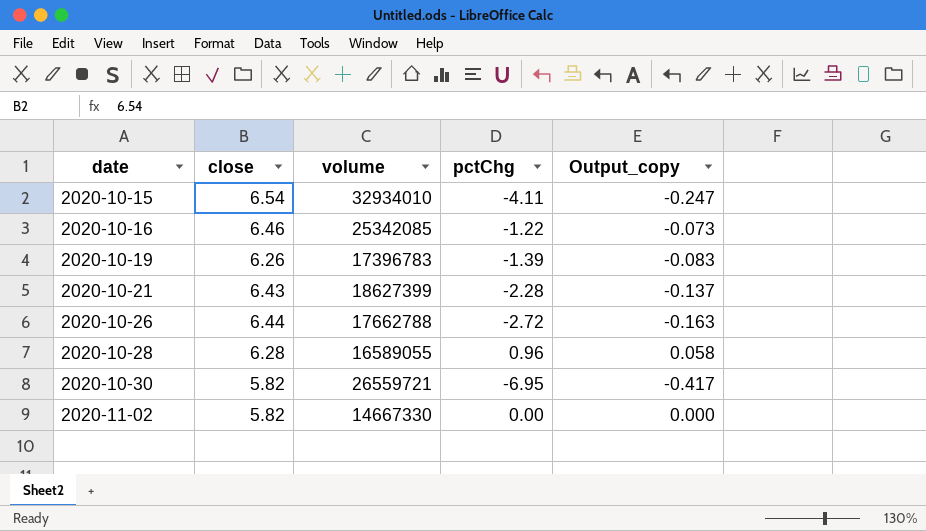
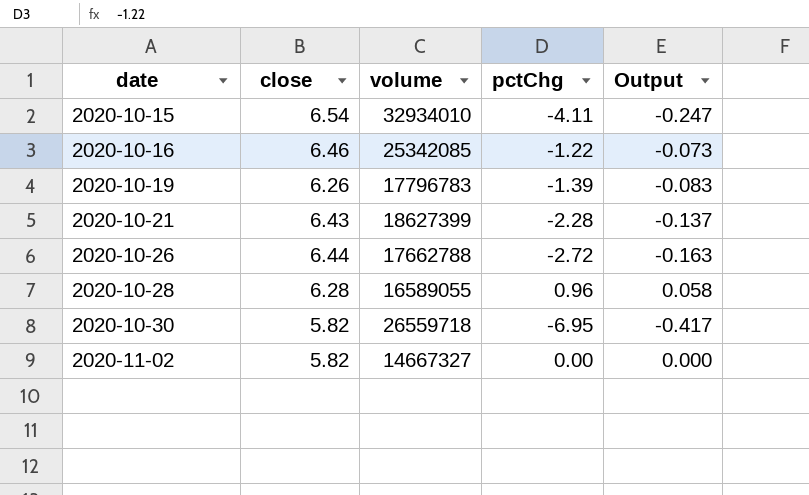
column name: Output_copy -> Output
2020-10-19 | volume: 17396783 -> 17796783
2020-10-30 | volume: 26559721 -> 26559718
2020-11-02 | volume: 14667330 -> 14667327

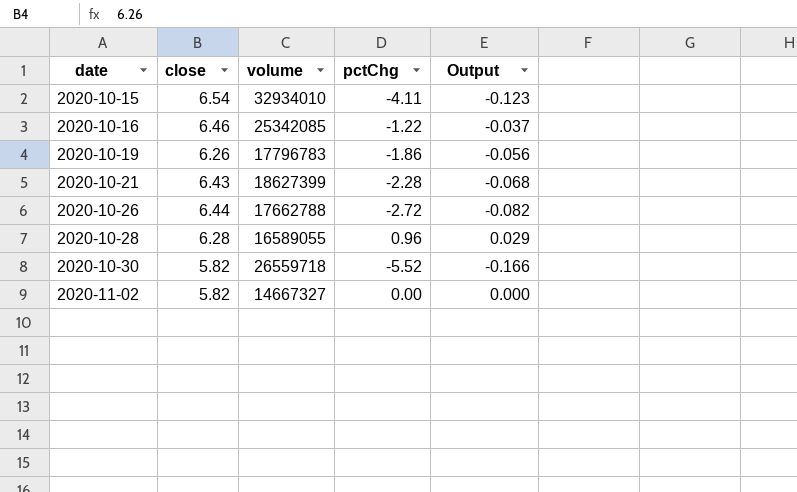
column Output | formula: [pctChg] * 0.06 -> [pctChg] * 0.03
2020-10-19 | pctChg: -1.39 -> -1.86
2020-10-30 | pctChg: -6.95 -> -5.52

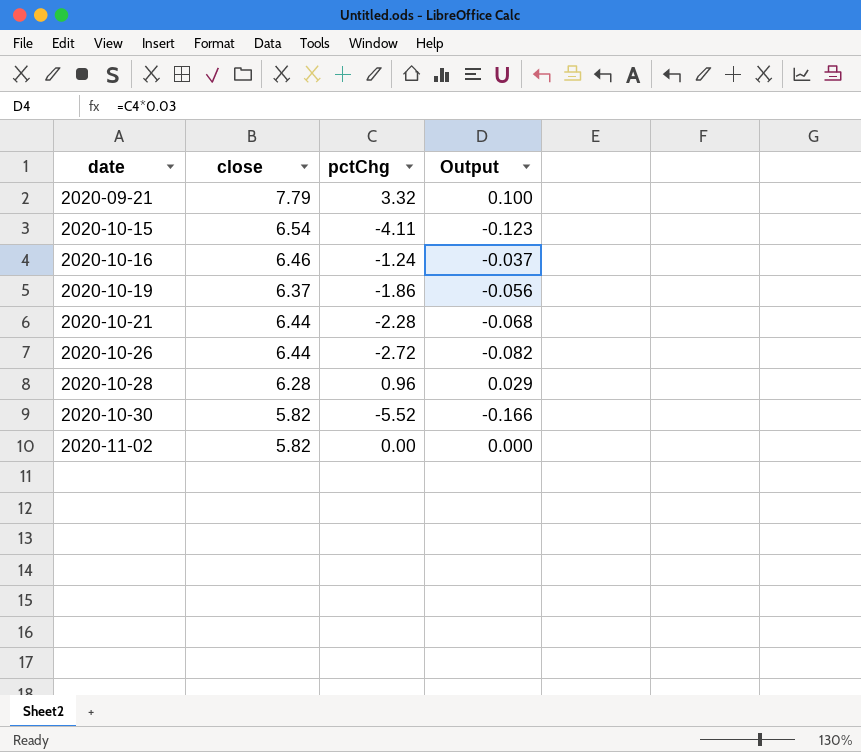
column volume | position: 3 -> none
row 2020-09-21: none -> 7.79 | 3.32 | 0.100
2020-10-16 | pctChg: -1.22 -> -1.24
2020-10-19 | close: 6.26 -> 6.37
2020-10-21 | close: 6.43 -> 6.44

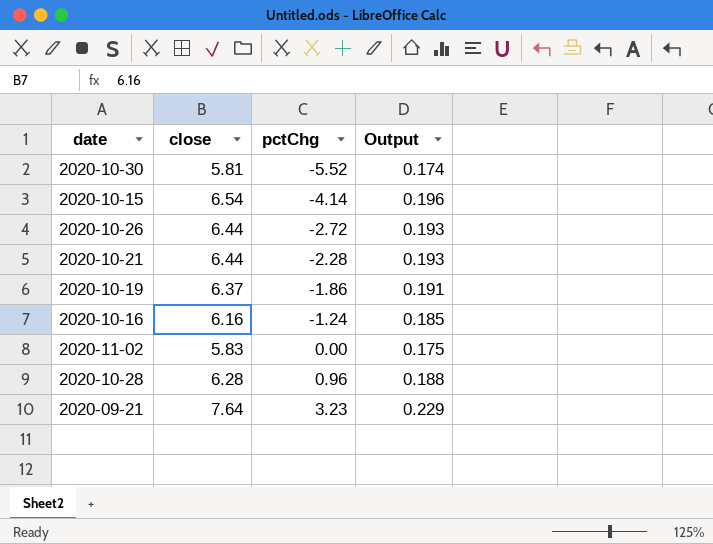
row order: date ascending -> pctChg ascending
column Output | formula: [pctChg] * 0.03 -> [close] * 0.03
2020-10-30 | close: 5.82 -> 5.81
2020-10-15 | pctChg: -4.11 -> -4.14
2020-10-16 | close: 6.46 -> 6.16
2020-11-02 | close: 5.82 -> 5.83
2020-09-21 | close: 7.79 -> 7.64
2020-09-21 | pctChg: 3.32 -> 3.23

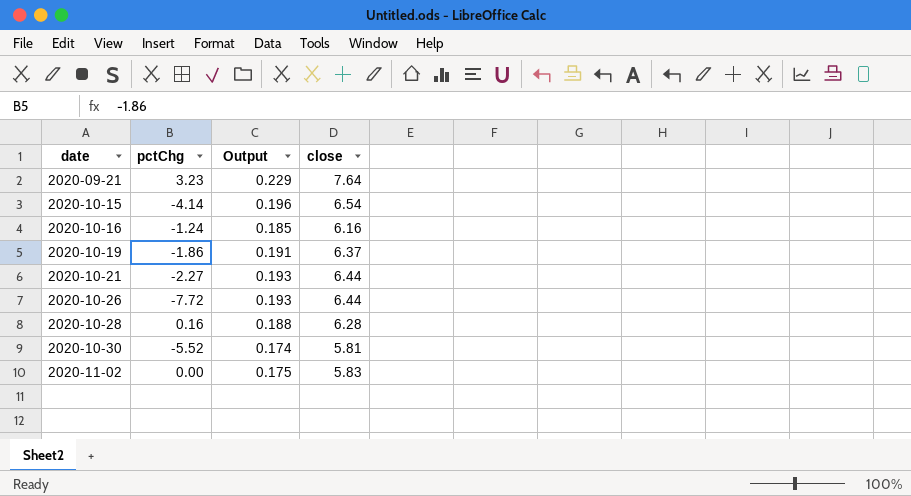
row order: pctChg ascending -> date ascending
column close | position: 2 -> 4
2020-10-21 | pctChg: -2.28 -> -2.27
2020-10-26 | pctChg: -2.72 -> -7.72
2020-10-28 | pctChg: 0.96 -> 0.16

